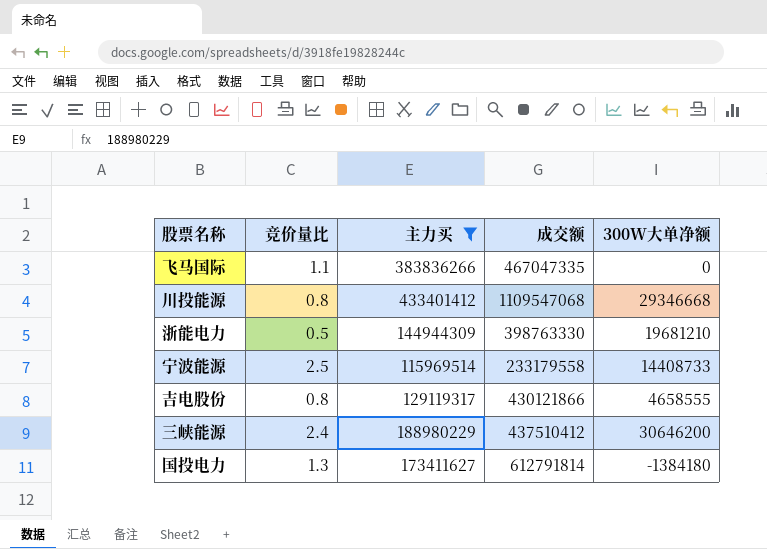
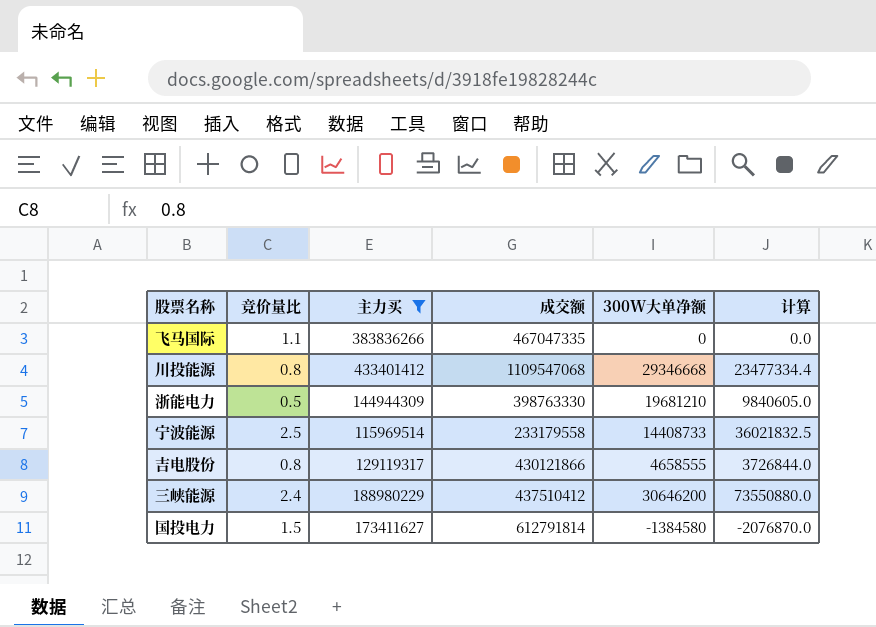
column 计算 | formula: none -> [竞价量比] * [300W大单净额]
国投电力 | 竞价量比: 1.3 -> 1.5
国投电力 | 300W大单净额: -1384180 -> -1384580

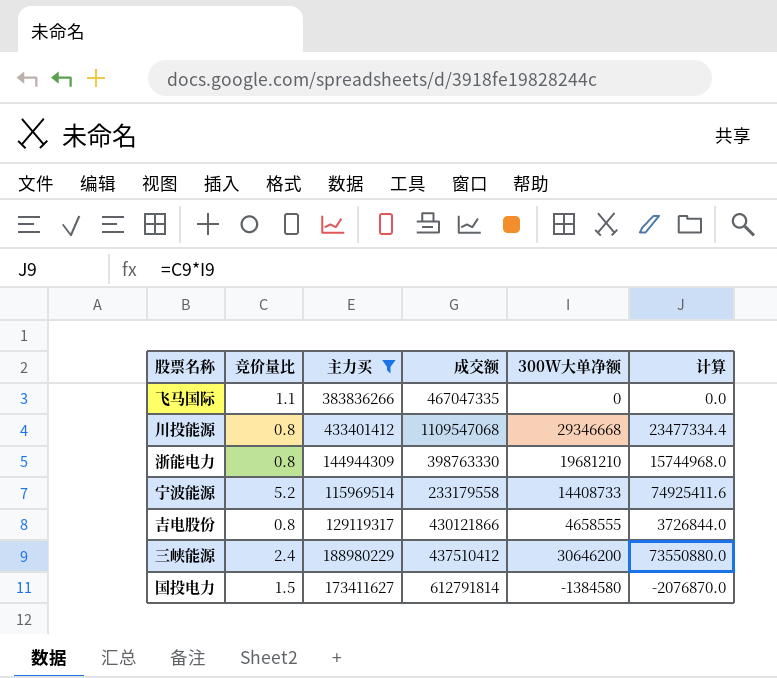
浙能电力 | 竞价量比: 0.5 -> 0.8
浙能电力 | 计算: 9840605.0 -> 15744968.0
宁波能源 | 竞价量比: 2.5 -> 5.2
宁波能源 | 计算: 36021832.5 -> 74925411.6

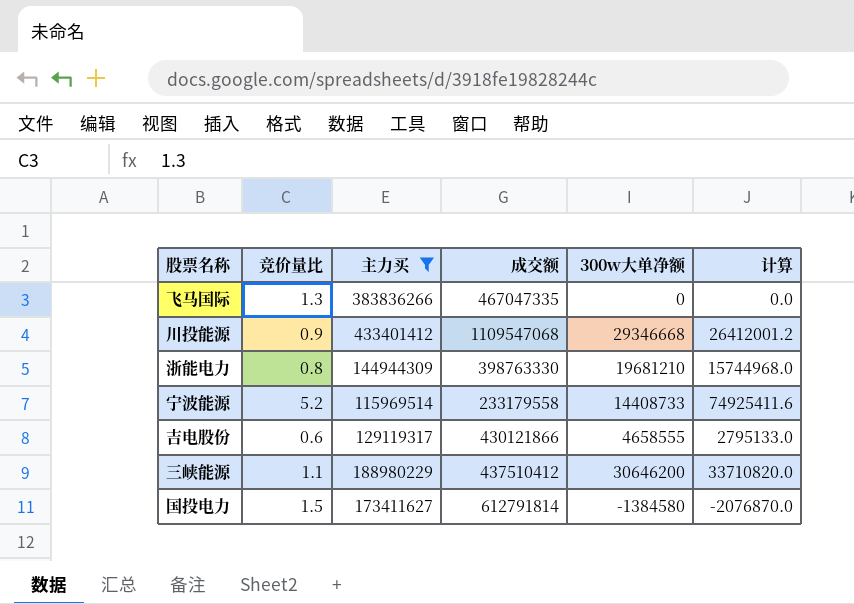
column name: 300W大单净额 -> 300w大单净额
飞马国际 | 竞价量比: 1.1 -> 1.3
川投能源 | 竞价量比: 0.8 -> 0.9
川投能源 | 计算: 23477334.4 -> 26412001.2
吉电股份 | 竞价量比: 0.8 -> 0.6
吉电股份 | 计算: 3726844.0 -> 2795133.0
三峡能源 | 竞价量比: 2.4 -> 1.1
三峡能源 | 计算: 73550880.0 -> 33710820.0

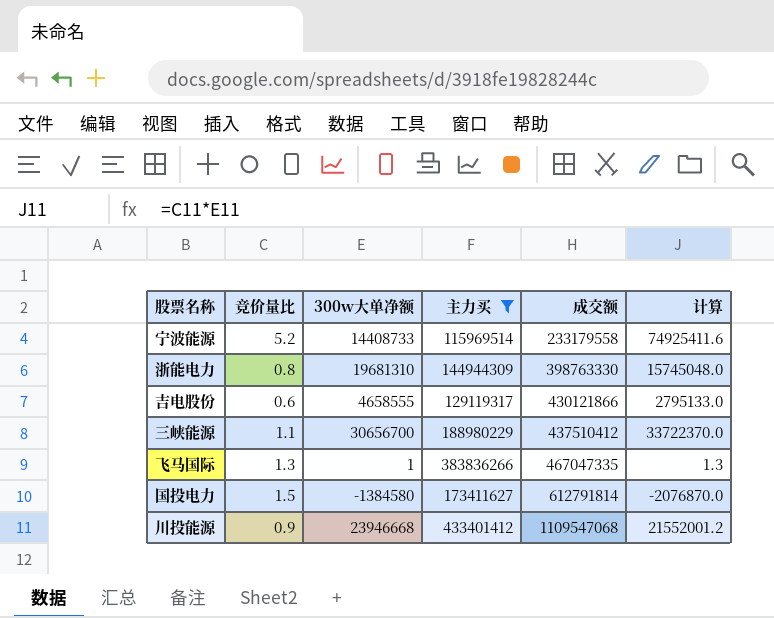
row order: none -> 成交额 ascending
column 300w大单净额 | position: 5 -> 3
浙能电力 | 300w大单净额: 19681210 -> 19681310
浙能电力 | 计算: 15744968.0 -> 15745048.0
三峡能源 | 300w大单净额: 30646200 -> 30656700
三峡能源 | 计算: 33710820.0 -> 33722370.0
飞马国际 | 300w大单净额: 0 -> 1
飞马国际 | 计算: 0.0 -> 1.3
川投能源 | 300w大单净额: 29346668 -> 23946668
川投能源 | 计算: 26412001.2 -> 21552001.2

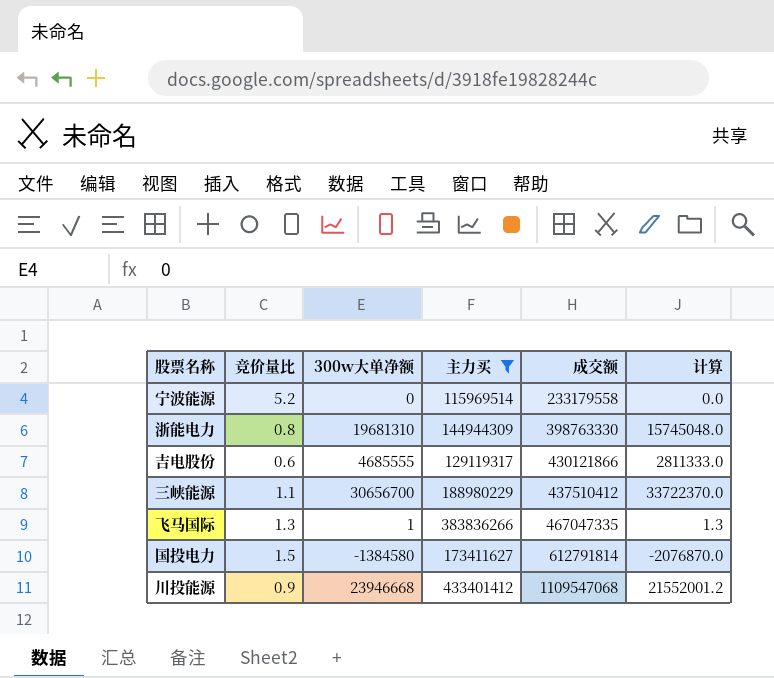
宁波能源 | 300w大单净额: 14408733 -> 0
宁波能源 | 计算: 74925411.6 -> 0.0
吉电股份 | 300w大单净额: 4658555 -> 4685555
吉电股份 | 计算: 2795133.0 -> 2811333.0

